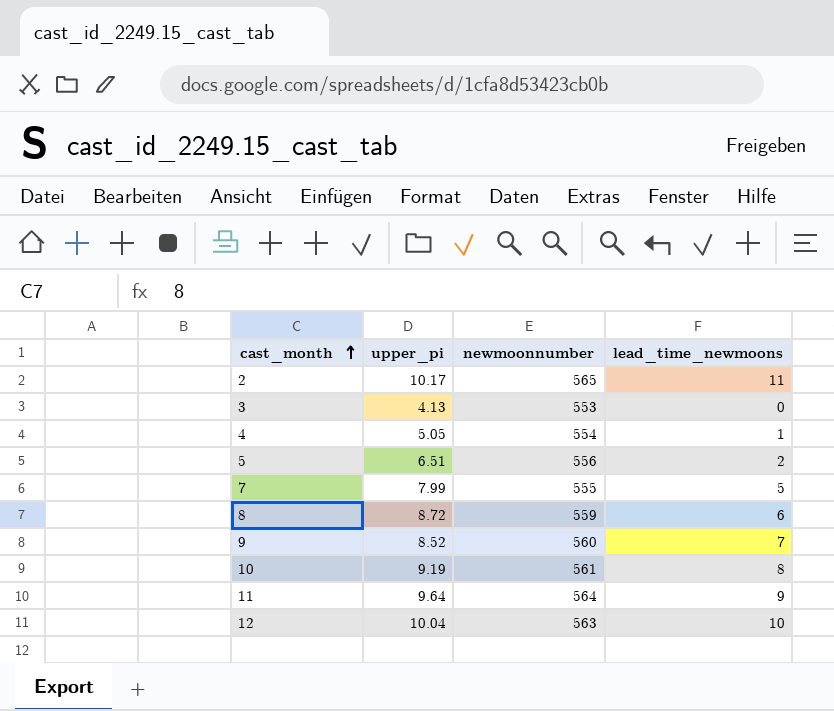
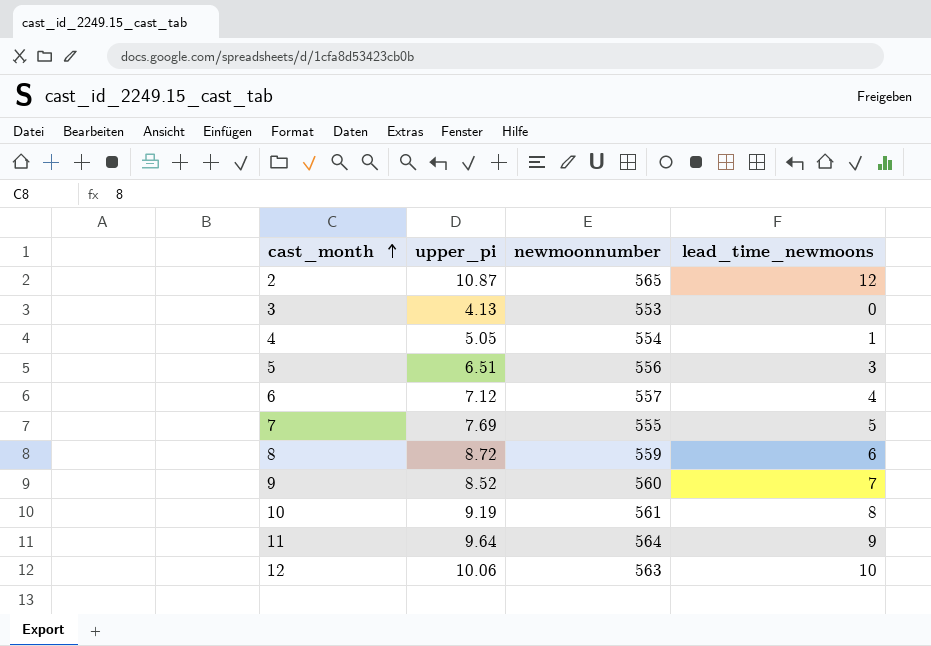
2 | upper_pi: 10.17 -> 10.87
2 | lead_time_newmoons: 11 -> 12
5 | lead_time_newmoons: 2 -> 3
row 6: none -> 7.12 | 557 | 4
7 | upper_pi: 7.99 -> 7.69
12 | upper_pi: 10.04 -> 10.06

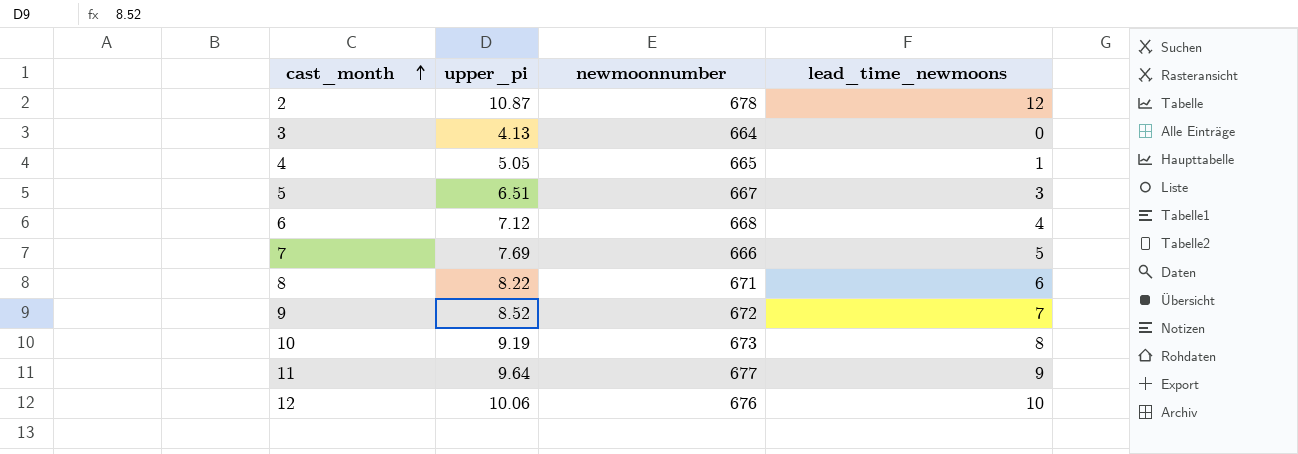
2 | newmoonnumber: 565 -> 678
3 | newmoonnumber: 553 -> 664
4 | newmoonnumber: 554 -> 665
5 | newmoonnumber: 556 -> 667
6 | newmoonnumber: 557 -> 668
7 | newmoonnumber: 555 -> 666
8 | upper_pi: 8.72 -> 8.22
8 | newmoonnumber: 559 -> 671
9 | newmoonnumber: 560 -> 672
10 | newmoonnumber: 561 -> 673
11 | newmoonnumber: 564 -> 677
12 | newmoonnumber: 563 -> 676

